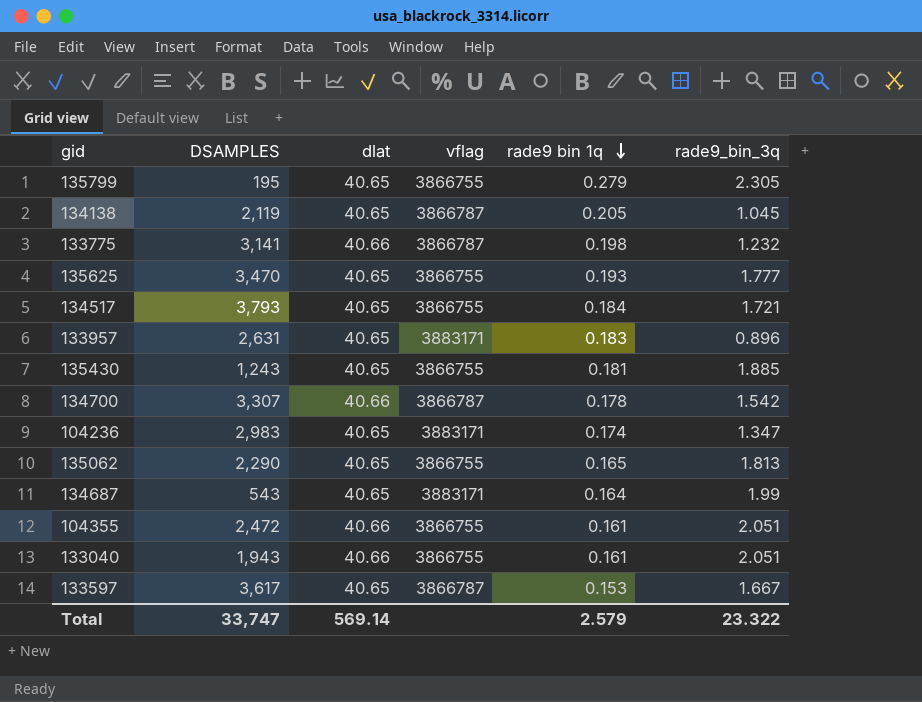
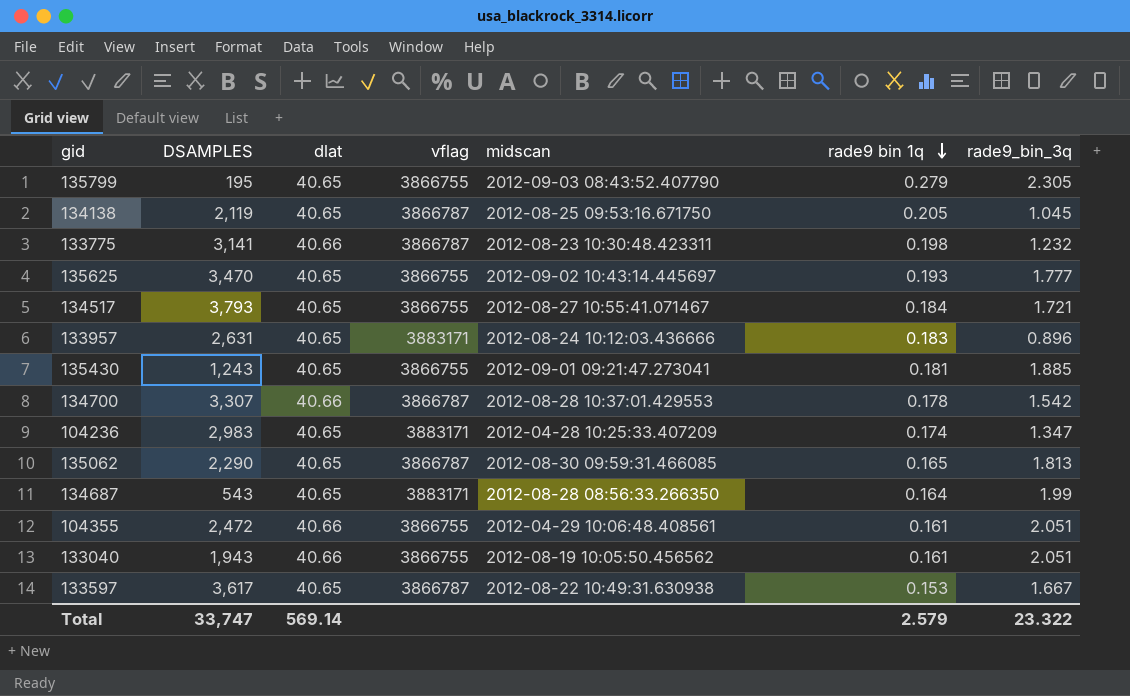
column midscan | position: none -> 5
135062 | vflag: 3866755 -> 3866787

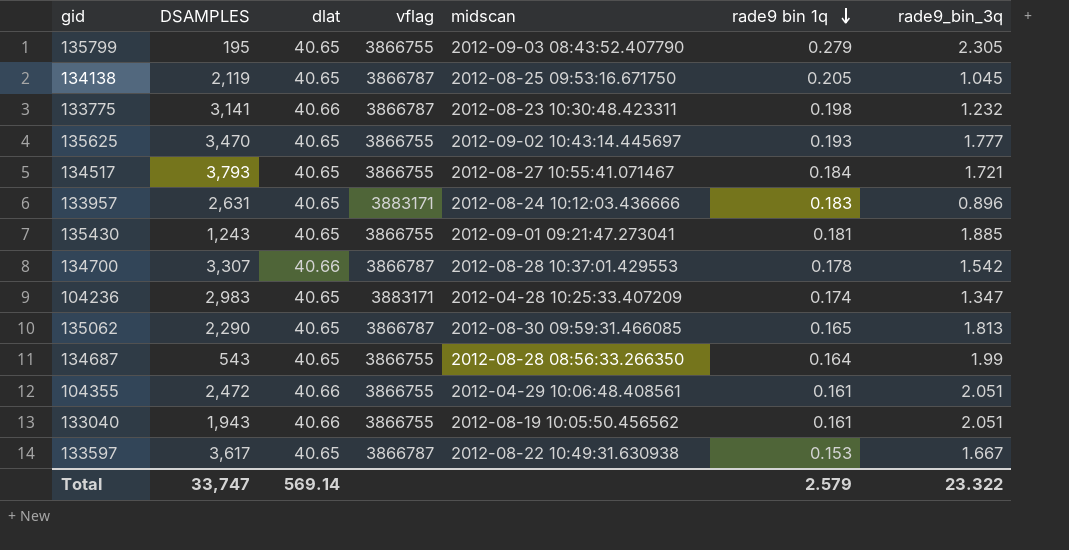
134687 | vflag: 3883171 -> 3866755

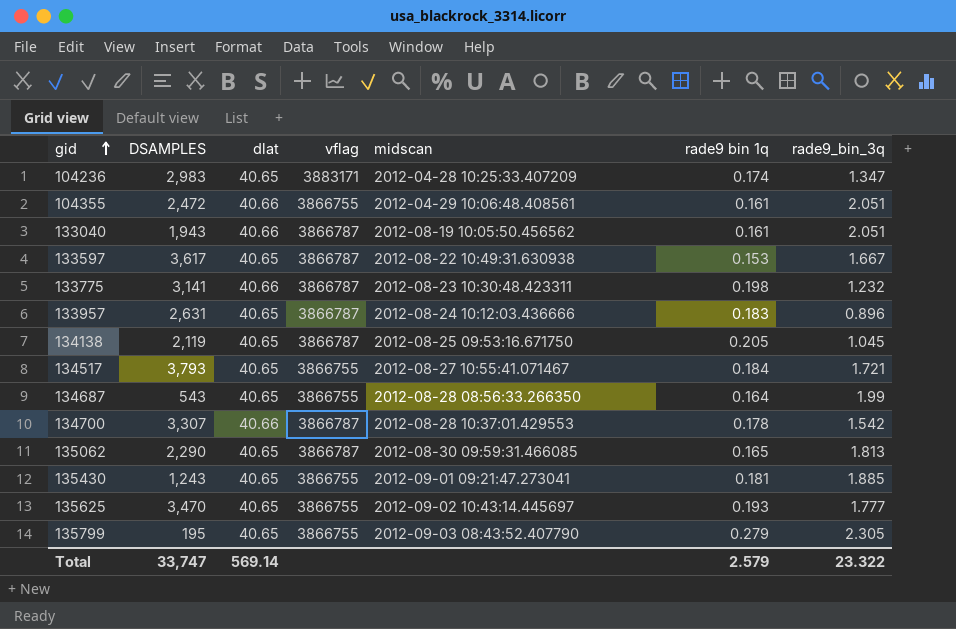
row order: rade9 bin 1q descending -> gid ascending
133040 | vflag: 3866755 -> 3866787
133957 | vflag: 3883171 -> 3866787

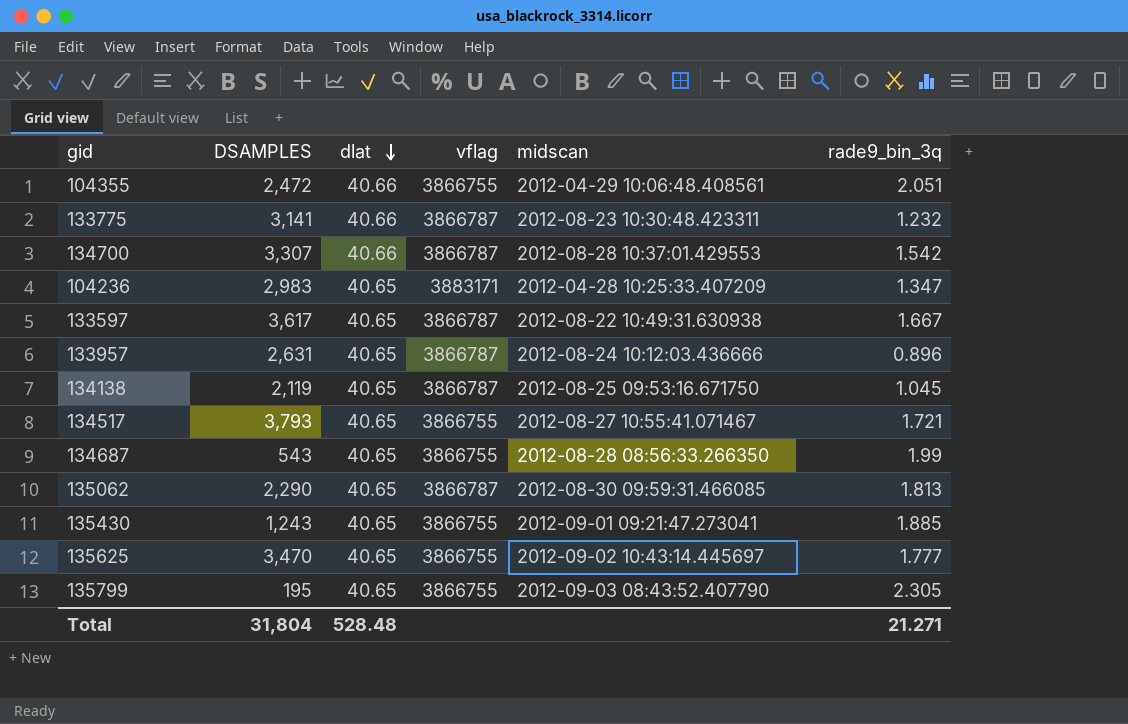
row order: gid ascending -> dlat descending
column rade9 bin 1q | position: 6 -> none
row 133040: 1,943 | 40.66 | 3866787 | 2012-08-19 10:05:50.456562 | 0.161 | 2.051 -> none
Total | DSAMPLES: 33,747 -> 31,804
Total | dlat: 569.14 -> 528.48
Total | rade9_bin_3q: 23.322 -> 21.271

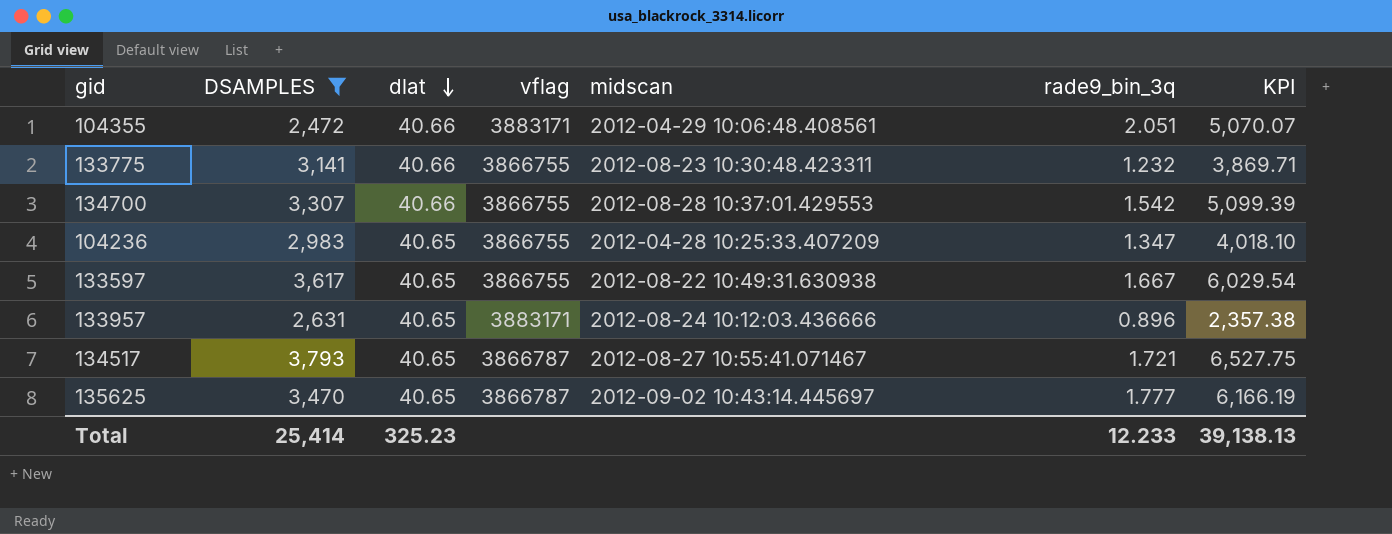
filter: none -> DSAMPLES >= 2,472
column KPI | formula: none -> [DSAMPLES] * [rade9_bin_3q]
104355 | vflag: 3866755 -> 3883171
133775 | vflag: 3866787 -> 3866755
134700 | vflag: 3866787 -> 3866755
104236 | vflag: 3883171 -> 3866755
133597 | vflag: 3866787 -> 3866755
133957 | vflag: 3866787 -> 3883171
134517 | vflag: 3866755 -> 3866787
135625 | vflag: 3866755 -> 3866787
Total | DSAMPLES: 31,804 -> 25,414
Total | dlat: 528.48 -> 325.23
Total | rade9_bin_3q: 21.271 -> 12.233

